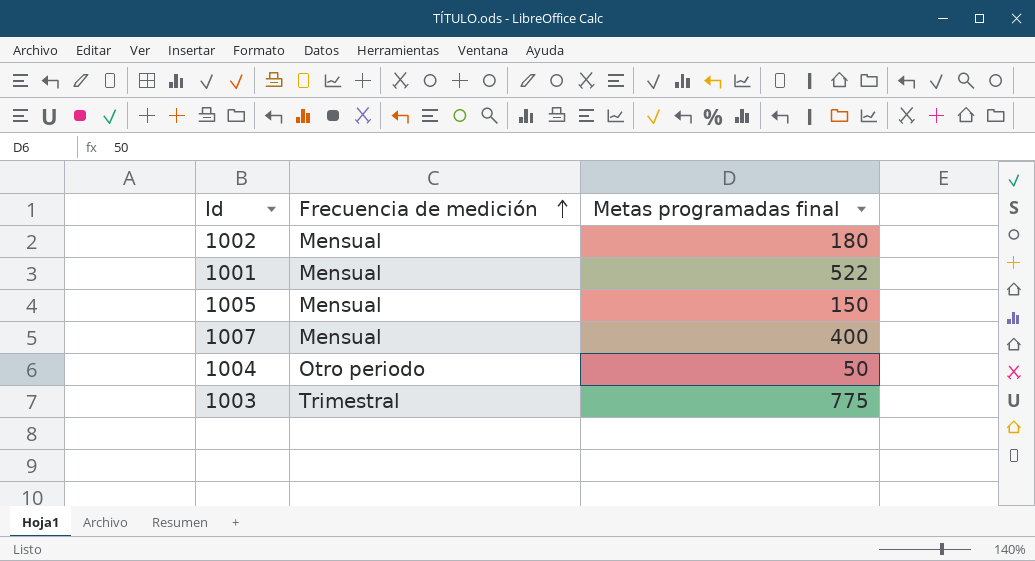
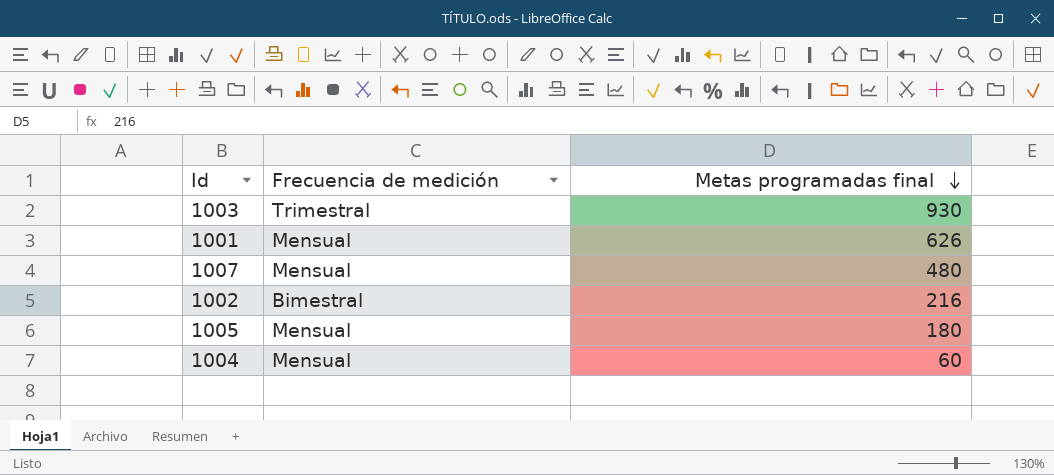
row order: Frecuencia de medición ascending -> Metas programadas final descending
1003 | Metas programadas final: 775 -> 930
1001 | Metas programadas final: 522 -> 626
1007 | Metas programadas final: 400 -> 480
1002 | Frecuencia de medición: Mensual -> Bimestral
1002 | Metas programadas final: 180 -> 216
1005 | Metas programadas final: 150 -> 180
1004 | Frecuencia de medición: Otro periodo -> Mensual
1004 | Metas programadas final: 50 -> 60

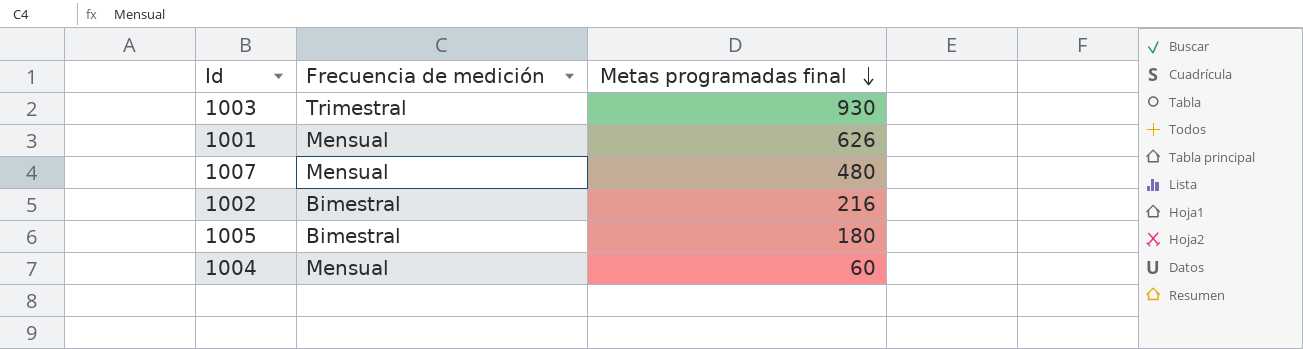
1005 | Frecuencia de medición: Mensual -> Bimestral

